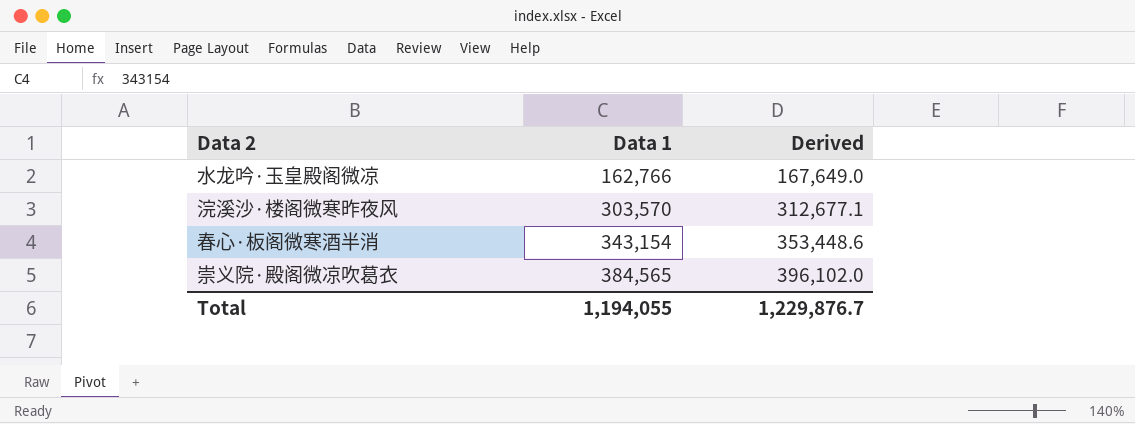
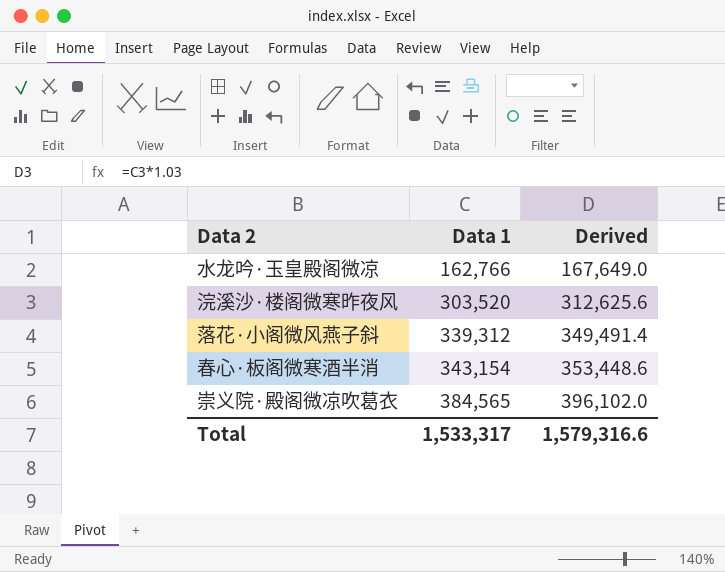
浣溪沙·楼阁微寒昨夜风 | Data 1: 303,570 -> 303,520
浣溪沙·楼阁微寒昨夜风 | Derived: 312,677.1 -> 312,625.6
row 落花·小阁微风燕子斜: none -> 339,312 | 349,491.4
Total | Data 1: 1,194,055 -> 1,533,317
Total | Derived: 1,229,876.7 -> 1,579,316.6

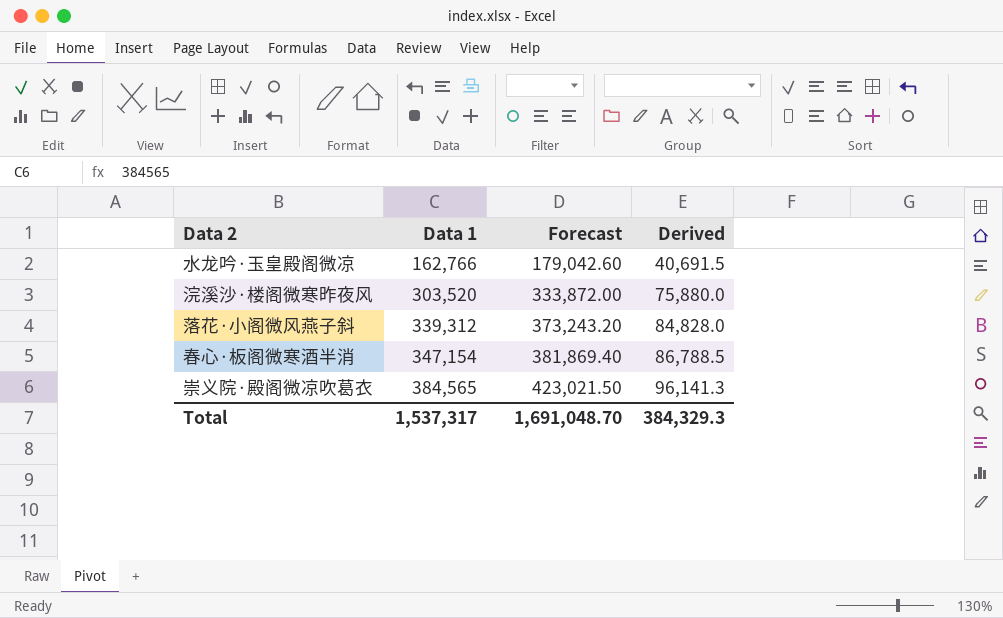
column Forecast | formula: none -> [Data 1] * 1.1
column Derived | formula: [Data 1] * 1.03 -> [Data 1] * 0.25
春心·板阁微寒酒半消 | Data 1: 343,154 -> 347,154
Total | Data 1: 1,533,317 -> 1,537,317
Total | Derived: 1,579,316.6 -> 384,329.3

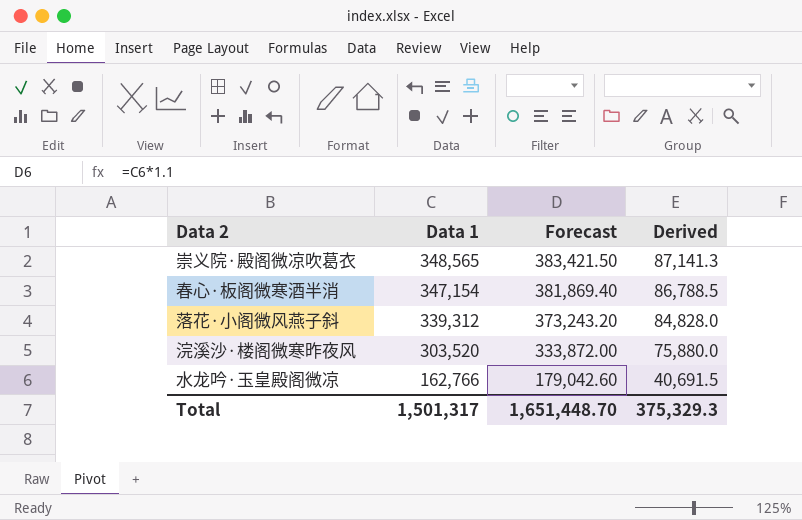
row order: Data 1 ascending -> Data 1 descending
崇义院·殿阁微凉吹葛衣 | Data 1: 384,565 -> 348,565
崇义院·殿阁微凉吹葛衣 | Forecast: 423,021.50 -> 383,421.50
崇义院·殿阁微凉吹葛衣 | Derived: 96,141.3 -> 87,141.3
Total | Data 1: 1,537,317 -> 1,501,317
Total | Forecast: 1,691,048.70 -> 1,651,448.70
Total | Derived: 384,329.3 -> 375,329.3

